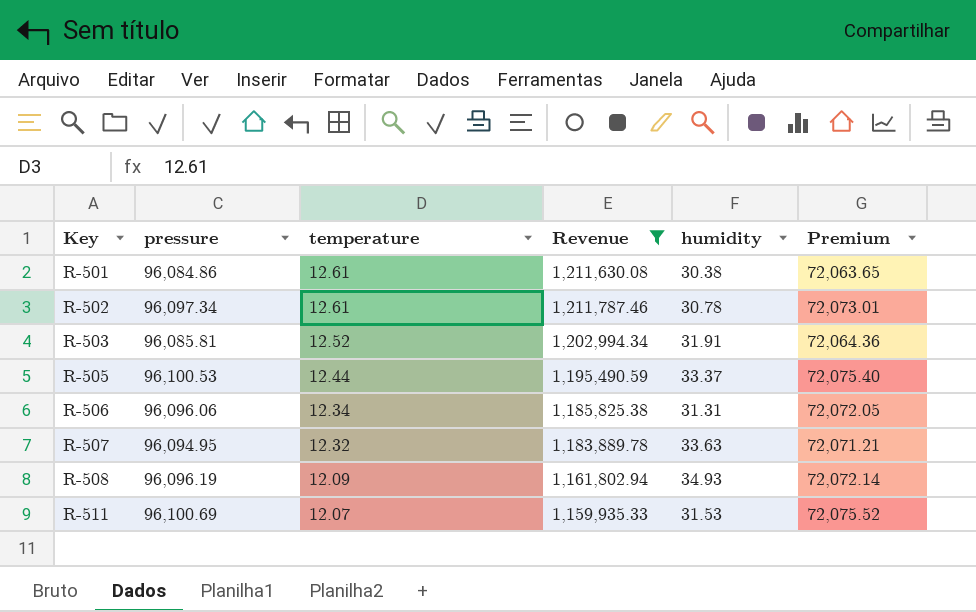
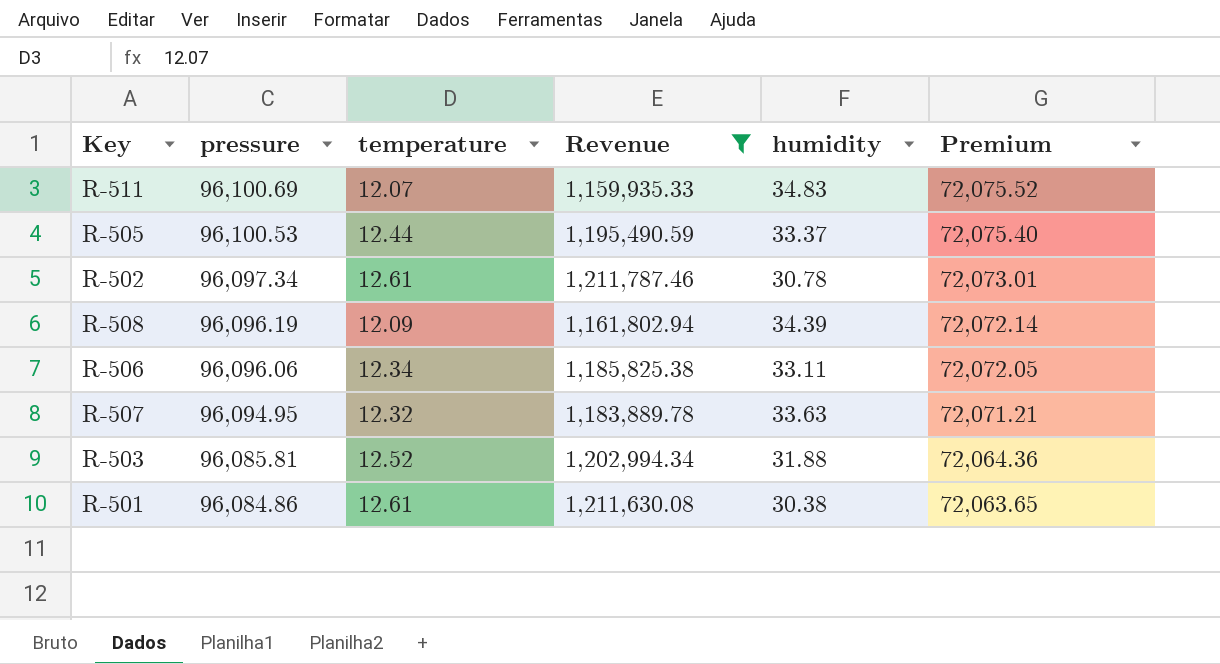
row order: Key ascending -> pressure descending
R-511 | humidity: 31.53 -> 34.83
R-508 | humidity: 34.93 -> 34.39
R-506 | humidity: 31.31 -> 33.11
R-503 | humidity: 31.91 -> 31.88

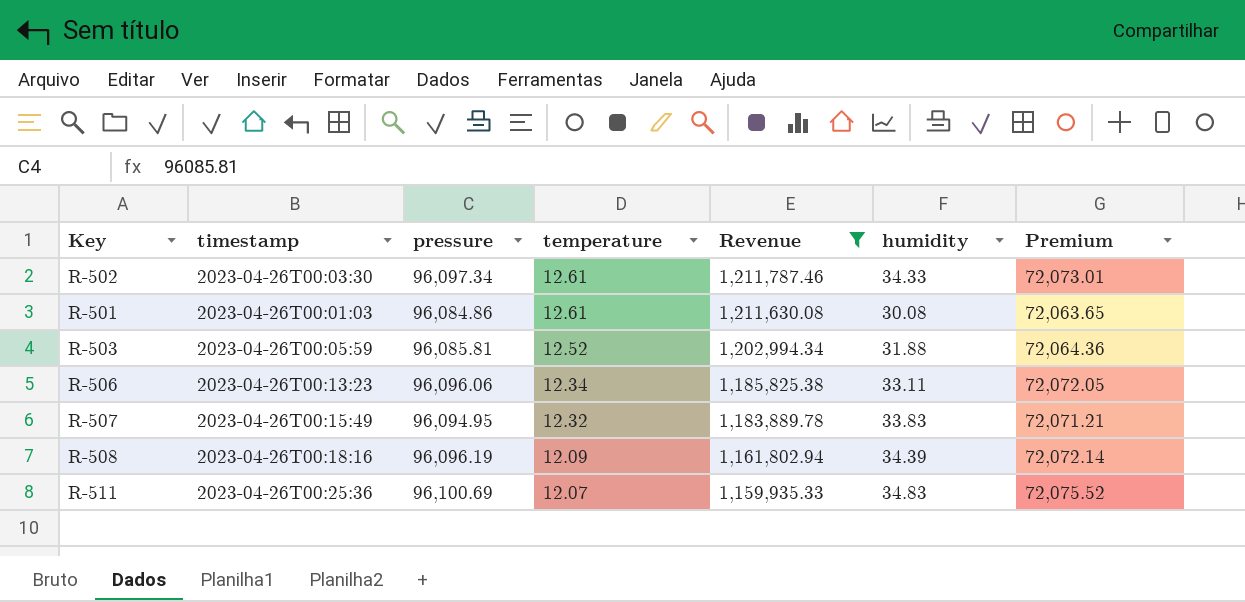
row order: pressure descending -> temperature descending
column timestamp | position: none -> 2
row R-505: 96,100.53 | 12.44 | 1,195,490.59 | 33.37 | 72,075.40 -> none
R-502 | humidity: 30.78 -> 34.33
R-501 | humidity: 30.38 -> 30.08
R-507 | humidity: 33.63 -> 33.83

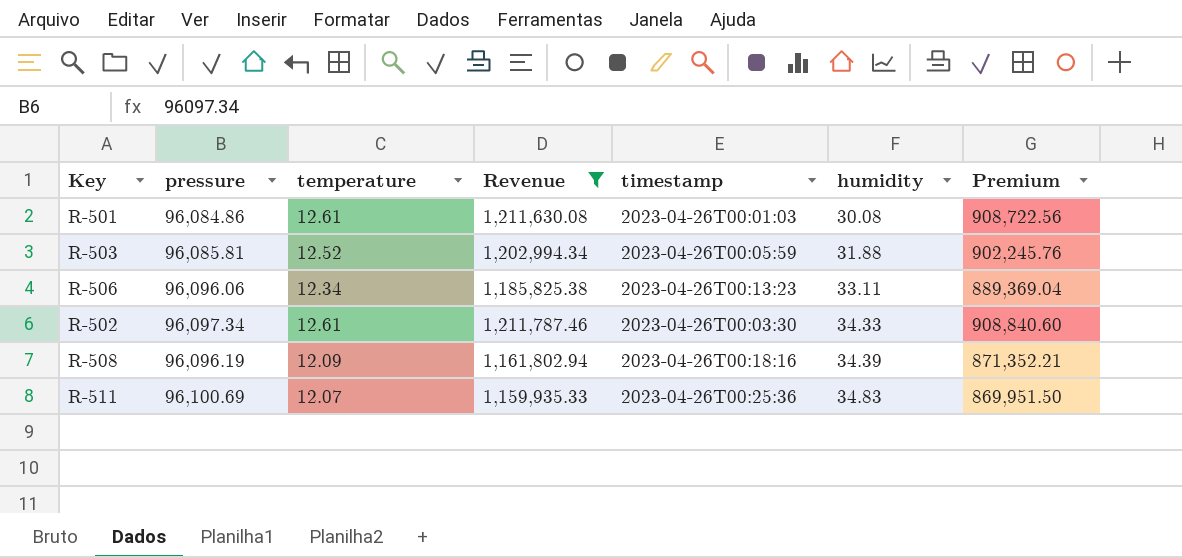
row order: temperature descending -> humidity ascending
column timestamp | position: 2 -> 5
column Premium | formula: [pressure] * 0.75 -> [Revenue] * 0.75
row R-507: 2023-04-26T00:15:49 | 96,094.95 | 12.32 | 1,183,889.78 | 33.83 | 72,071.21 -> none

